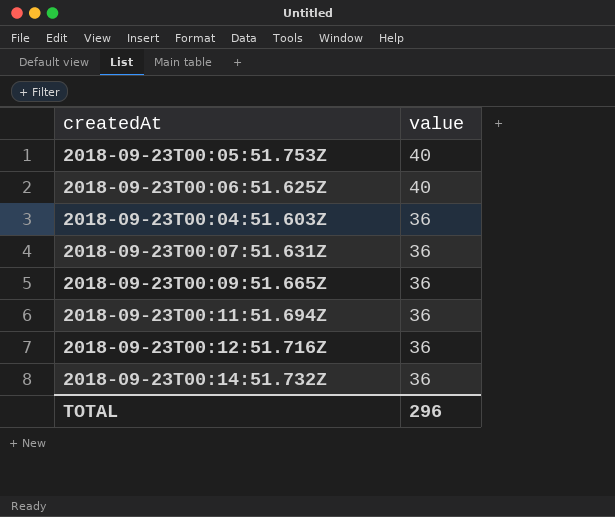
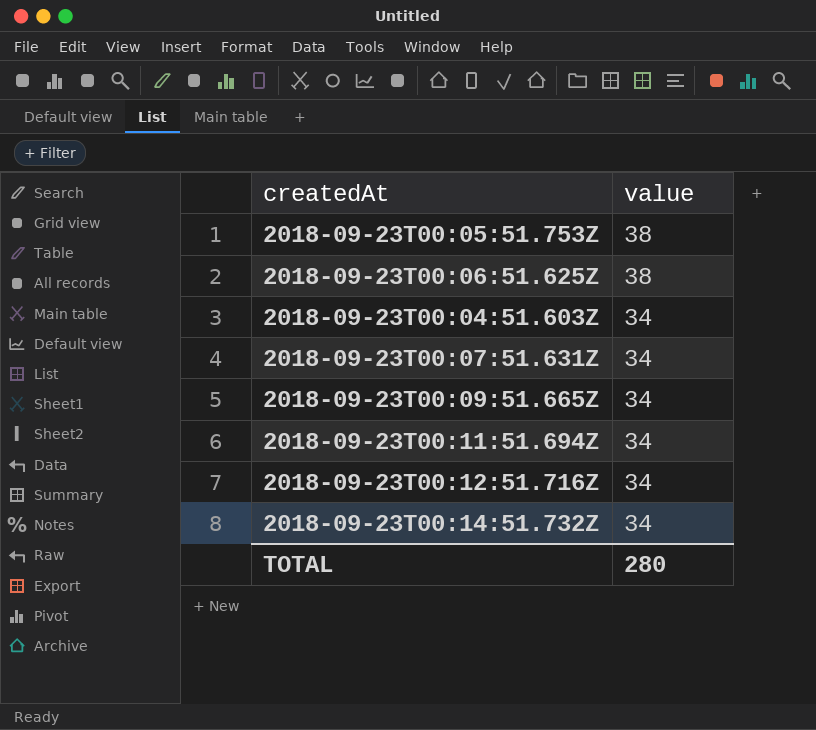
2018-09-23T00:05:51.753Z | value: 40 -> 38
2018-09-23T00:06:51.625Z | value: 40 -> 38
2018-09-23T00:04:51.603Z | value: 36 -> 34
2018-09-23T00:07:51.631Z | value: 36 -> 34
2018-09-23T00:09:51.665Z | value: 36 -> 34
2018-09-23T00:11:51.694Z | value: 36 -> 34
2018-09-23T00:12:51.716Z | value: 36 -> 34
2018-09-23T00:14:51.732Z | value: 36 -> 34
TOTAL | value: 296 -> 280

